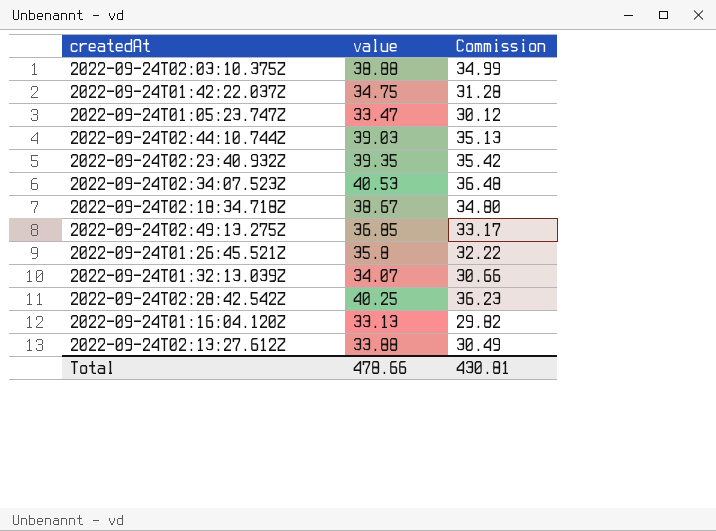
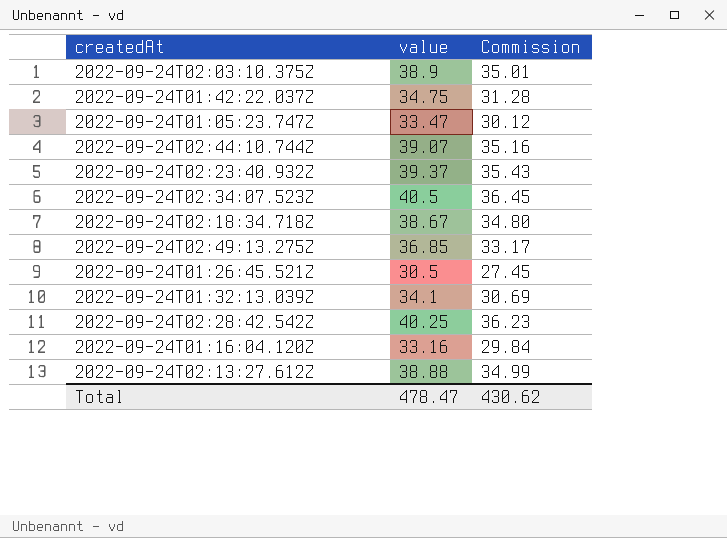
2022-09-24T02:03:10.375Z | value: 38.88 -> 38.9
2022-09-24T02:03:10.375Z | Commission: 34.99 -> 35.01
2022-09-24T02:44:10.744Z | value: 39.03 -> 39.07
2022-09-24T02:44:10.744Z | Commission: 35.13 -> 35.16
2022-09-24T02:23:40.932Z | value: 39.35 -> 39.37
2022-09-24T02:23:40.932Z | Commission: 35.42 -> 35.43
2022-09-24T02:34:07.523Z | value: 40.53 -> 40.5
2022-09-24T02:34:07.523Z | Commission: 36.48 -> 36.45
2022-09-24T01:26:45.521Z | value: 35.8 -> 30.5
2022-09-24T01:26:45.521Z | Commission: 32.22 -> 27.45
2022-09-24T01:32:13.039Z | value: 34.07 -> 34.1
2022-09-24T01:32:13.039Z | Commission: 30.66 -> 30.69
2022-09-24T01:16:04.120Z | value: 33.13 -> 33.16
2022-09-24T01:16:04.120Z | Commission: 29.82 -> 29.84
2022-09-24T02:13:27.612Z | value: 33.88 -> 38.88
2022-09-24T02:13:27.612Z | Commission: 30.49 -> 34.99
Total | value: 478.66 -> 478.47
Total | Commission: 430.81 -> 430.62

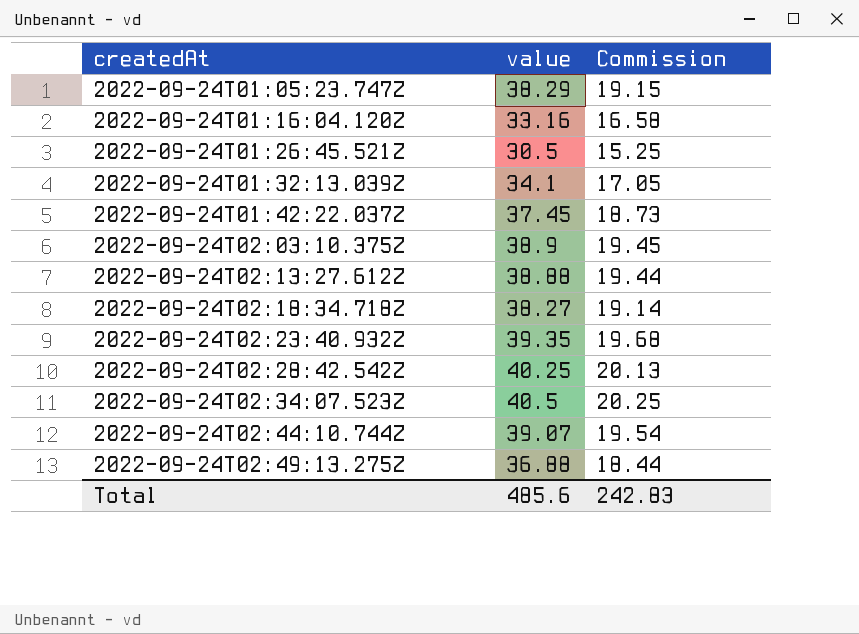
row order: none -> createdAt ascending
column Commission | formula: [value] * 0.9 -> [value] * 0.5
2022-09-24T01:05:23.747Z | value: 33.47 -> 38.29
2022-09-24T01:42:22.037Z | value: 34.75 -> 37.45
2022-09-24T02:18:34.718Z | value: 38.67 -> 38.27
2022-09-24T02:23:40.932Z | value: 39.37 -> 39.35
2022-09-24T02:49:13.275Z | value: 36.85 -> 36.88
Total | value: 478.47 -> 485.6
Total | Commission: 430.62 -> 242.83

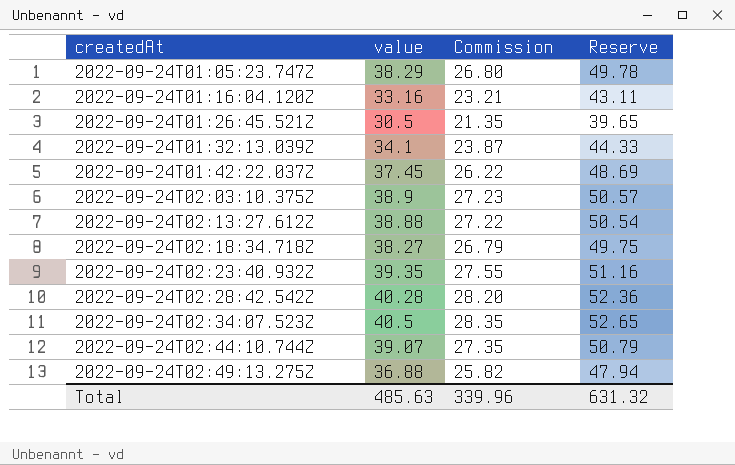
column Commission | formula: [value] * 0.5 -> [value] * 0.7
column Reserve | formula: none -> [value] * 1.3
2022-09-24T02:28:42.542Z | value: 40.25 -> 40.28
Total | value: 485.6 -> 485.63
Total | Commission: 242.83 -> 339.96

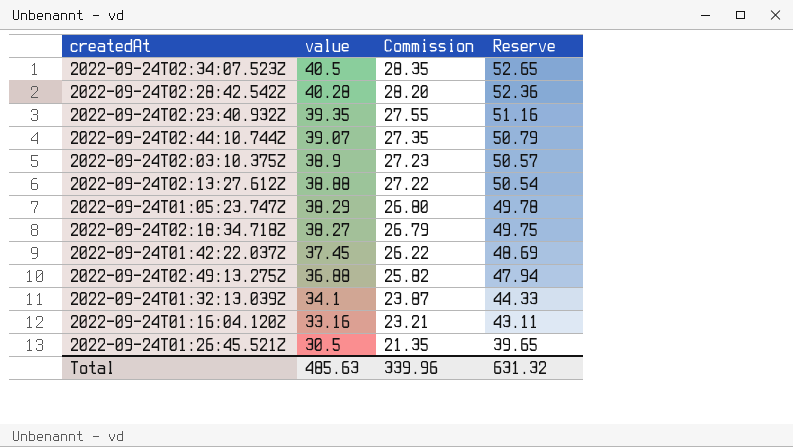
row order: createdAt ascending -> value descending

